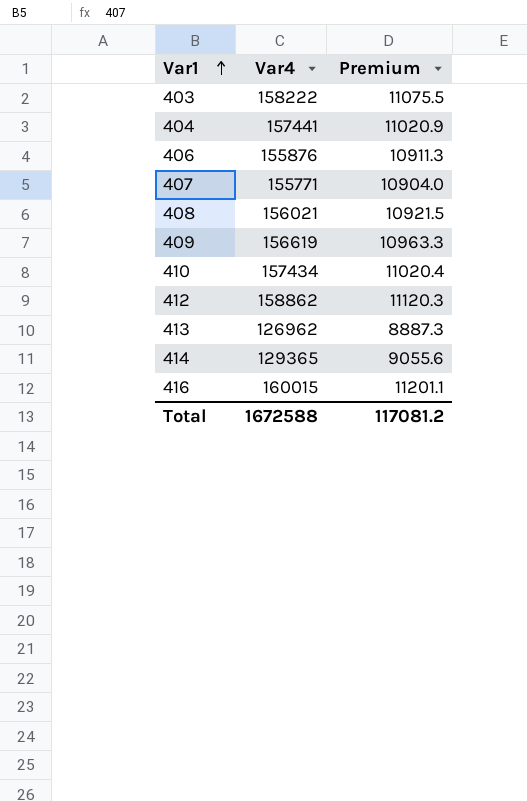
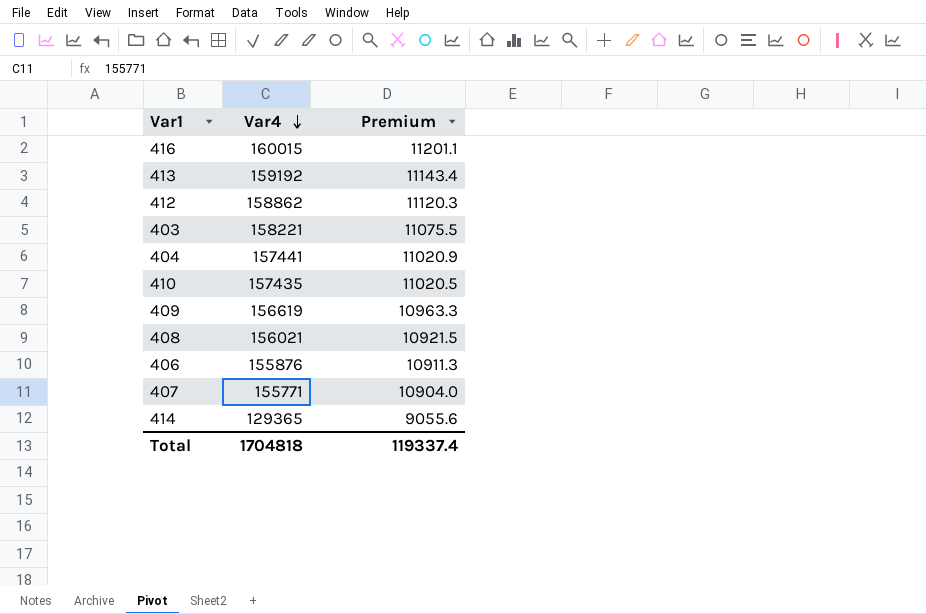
row order: Var1 ascending -> Var4 descending
413 | Var4: 126962 -> 159192
413 | Premium: 8887.3 -> 11143.4
403 | Var4: 158222 -> 158221
410 | Var4: 157434 -> 157435
410 | Premium: 11020.4 -> 11020.5
Total | Var4: 1672588 -> 1704818
Total | Premium: 117081.2 -> 119337.4

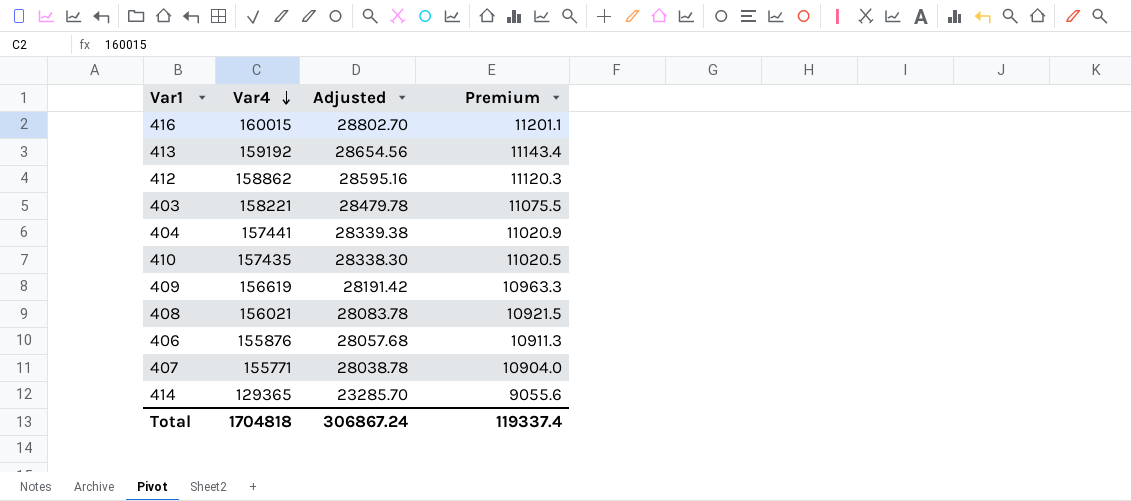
column Adjusted | formula: none -> [Var4] * 0.18

